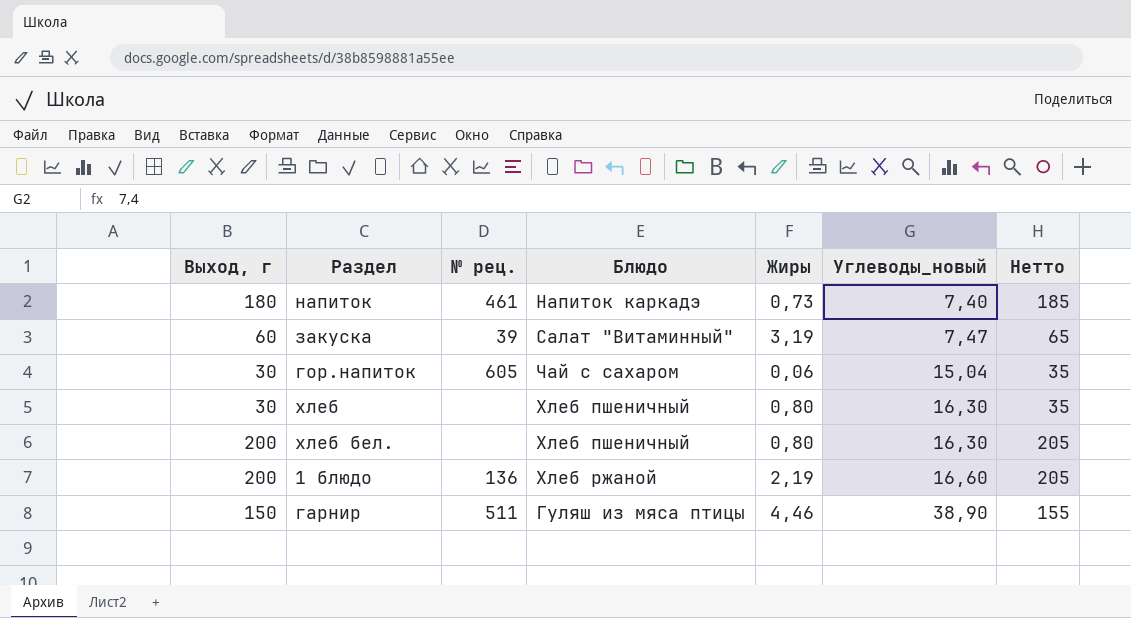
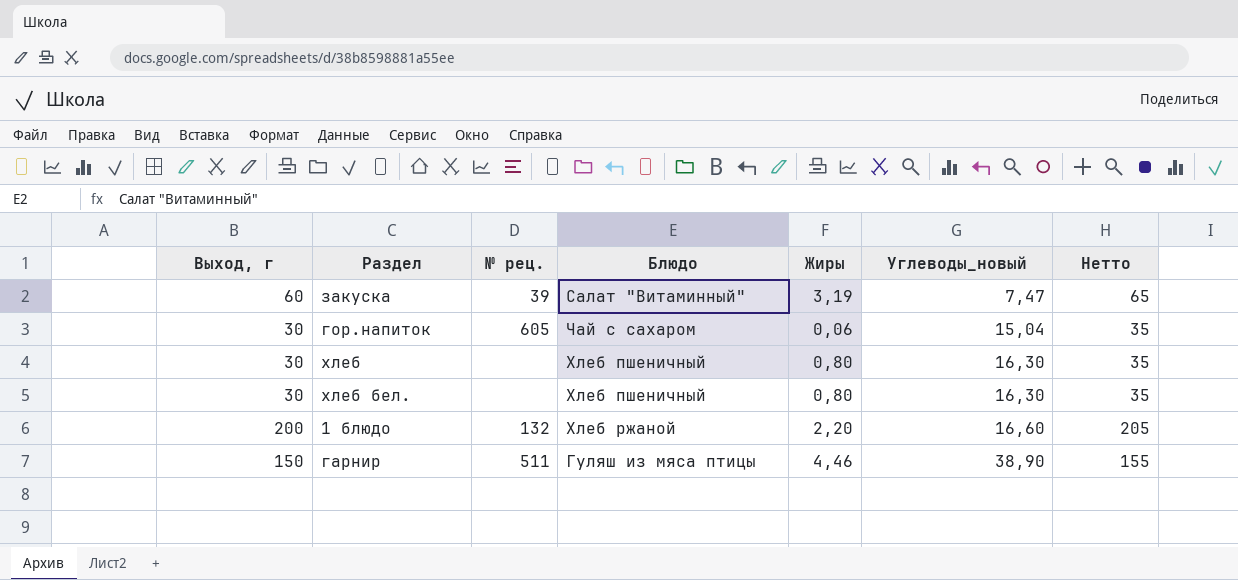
row напиток: 180 | 461 | Напиток каркадэ | 0,73 | 7,40 | 185 -> none
хлеб бел. | Выход, г: 200 -> 30
хлеб бел. | Нетто: 205 -> 35
1 блюдо | № рец.: 136 -> 132
1 блюдо | Жиры: 2,19 -> 2,20

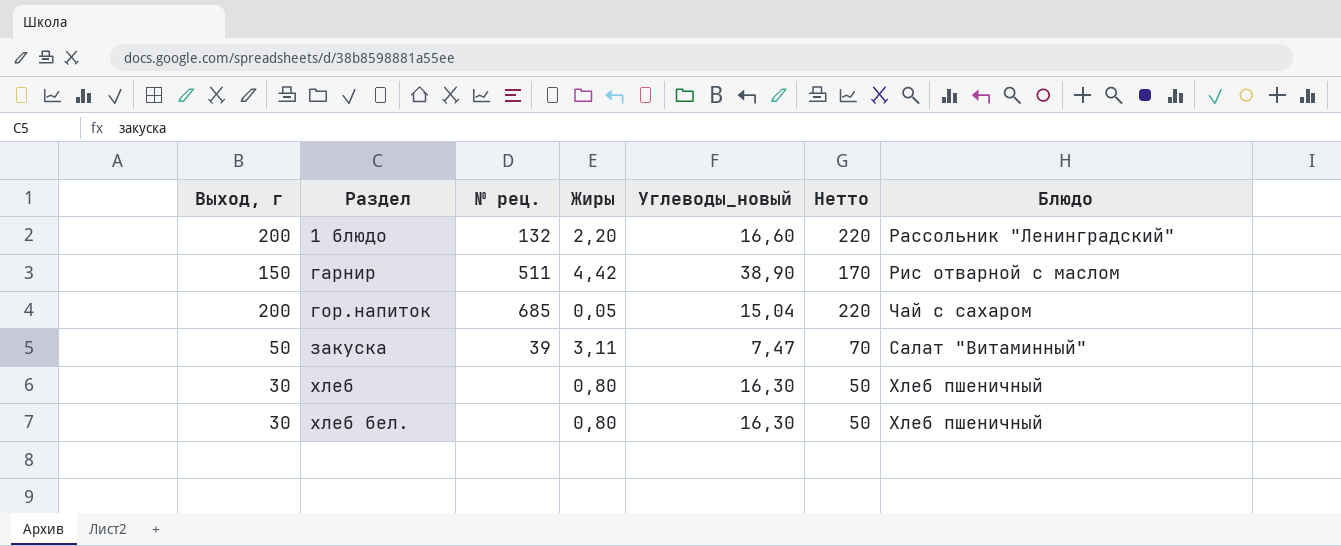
row order: Углеводы_новый ascending -> Раздел ascending
column Нетто | formula: [Выход, г] + 5 -> [Выход, г] + 20
column Блюдо | position: 4 -> 7
1 блюдо | Блюдо: Хлеб ржаной -> Рассольник "Ленинградский"
гарнир | Жиры: 4,46 -> 4,42
гарнир | Блюдо: Гуляш из мяса птицы -> Рис отварной с маслом
гор.напиток | Выход, г: 30 -> 200
гор.напиток | № рец.: 605 -> 685
гор.напиток | Жиры: 0,06 -> 0,05
закуска | Выход, г: 60 -> 50
закуска | Жиры: 3,19 -> 3,11

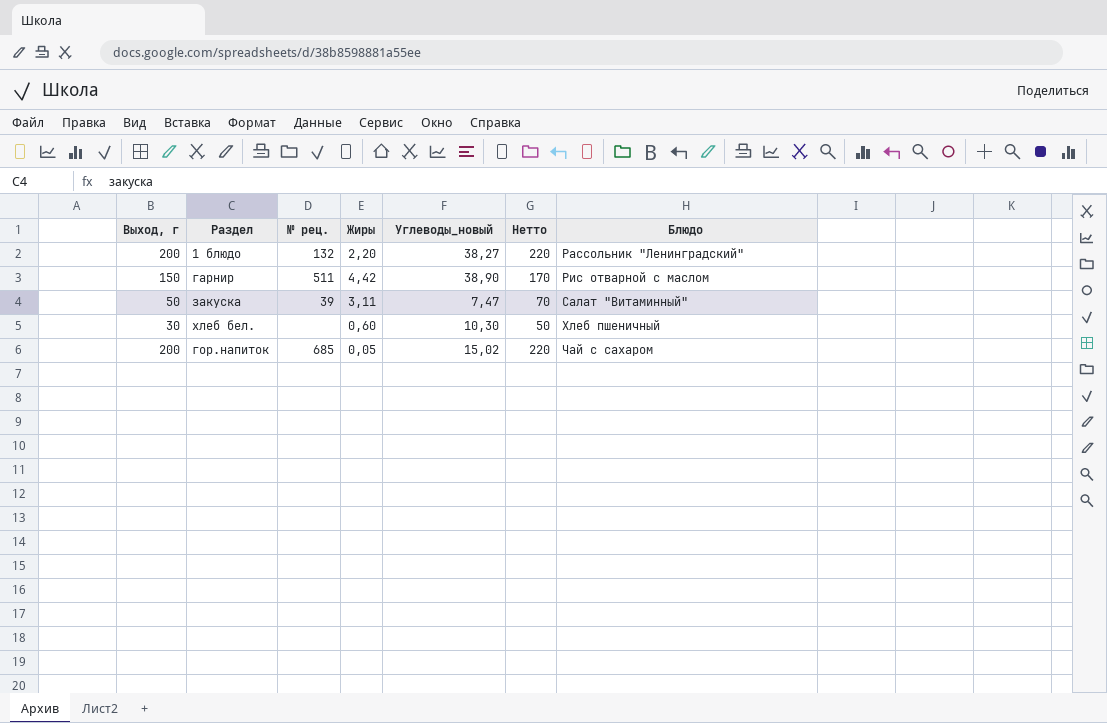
row order: Раздел ascending -> Блюдо ascending
row хлеб: 30 | none | 0,80 | 16,30 | 50 | Хлеб пшеничный -> none
1 блюдо | Углеводы_новый: 16,60 -> 38,27
хлеб бел. | Жиры: 0,80 -> 0,60
хлеб бел. | Углеводы_новый: 16,30 -> 10,30
гор.напиток | Углеводы_новый: 15,04 -> 15,02

